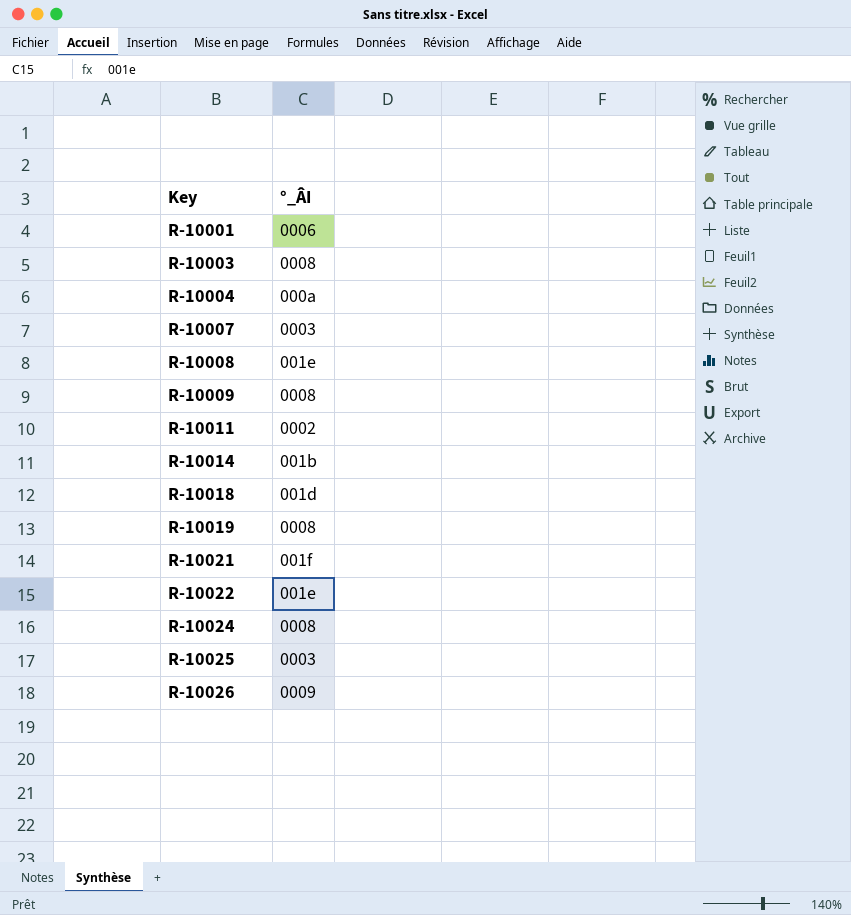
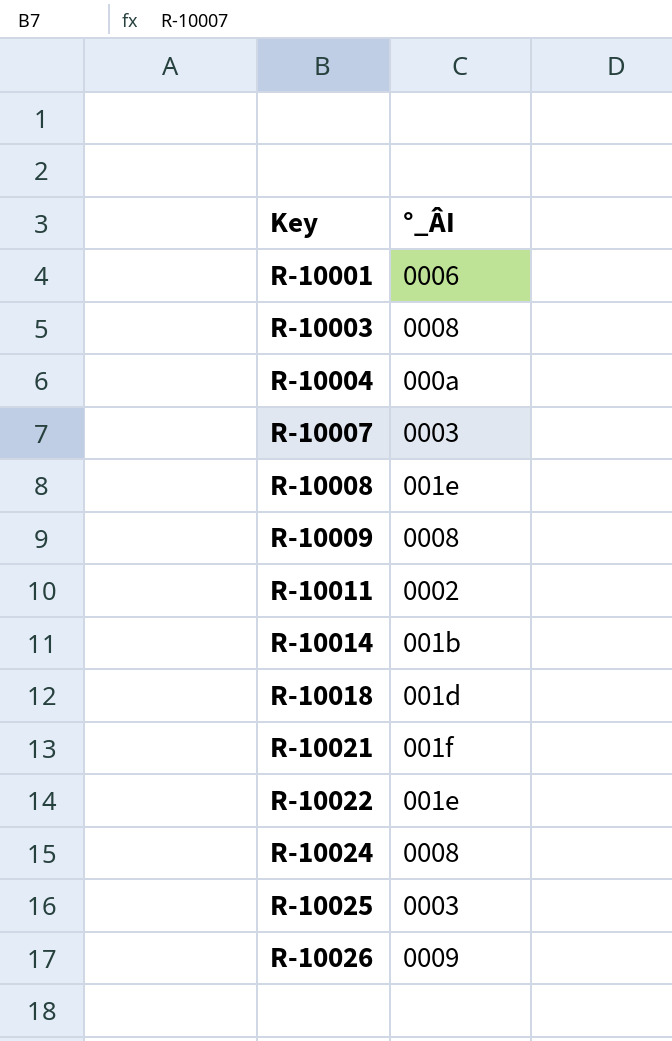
row R-10019: 0008 -> none

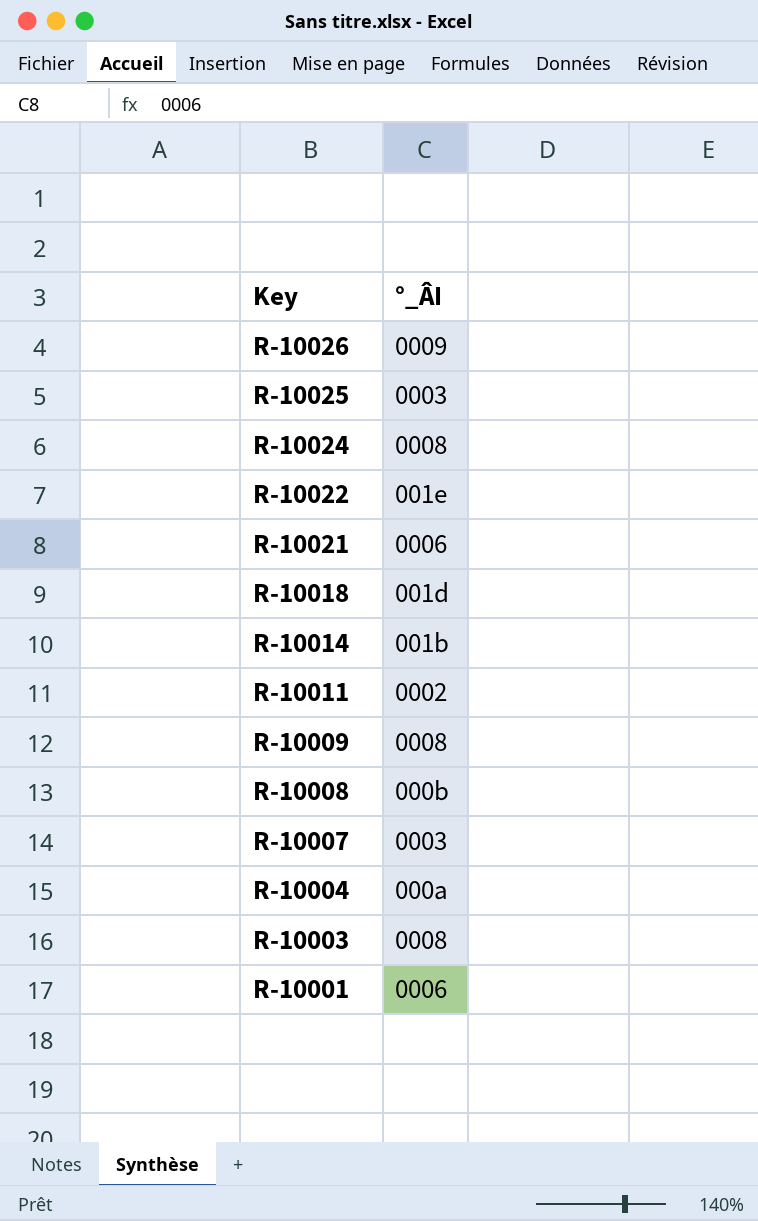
row order: Key ascending -> Key descending
R-10021 | °_ÂI: 001f -> 0006
R-10008 | °_ÂI: 001e -> 000b

